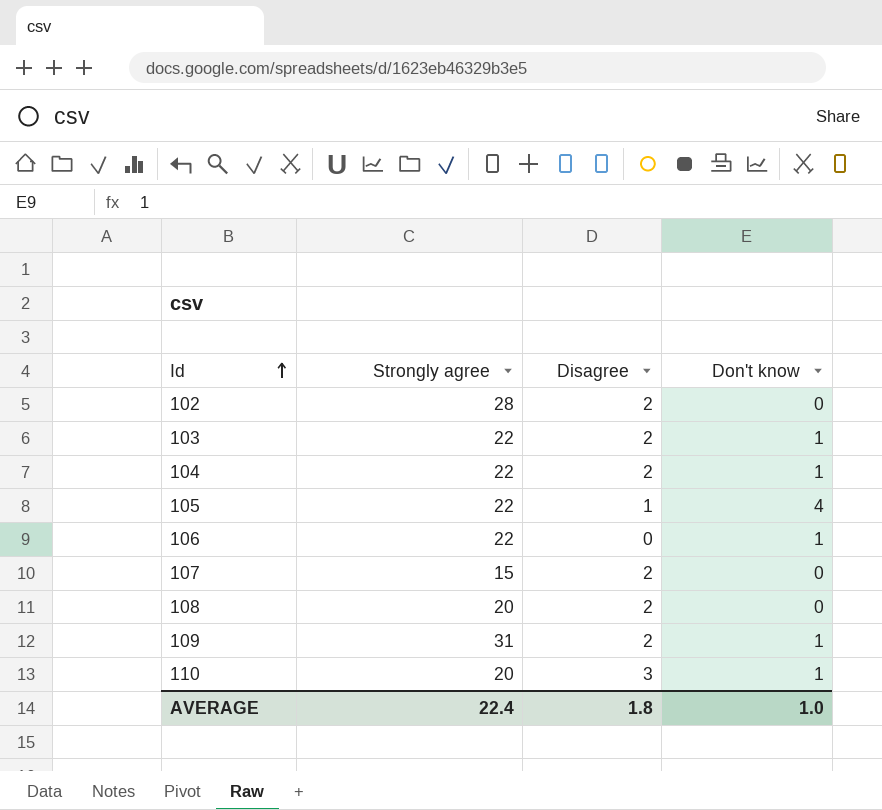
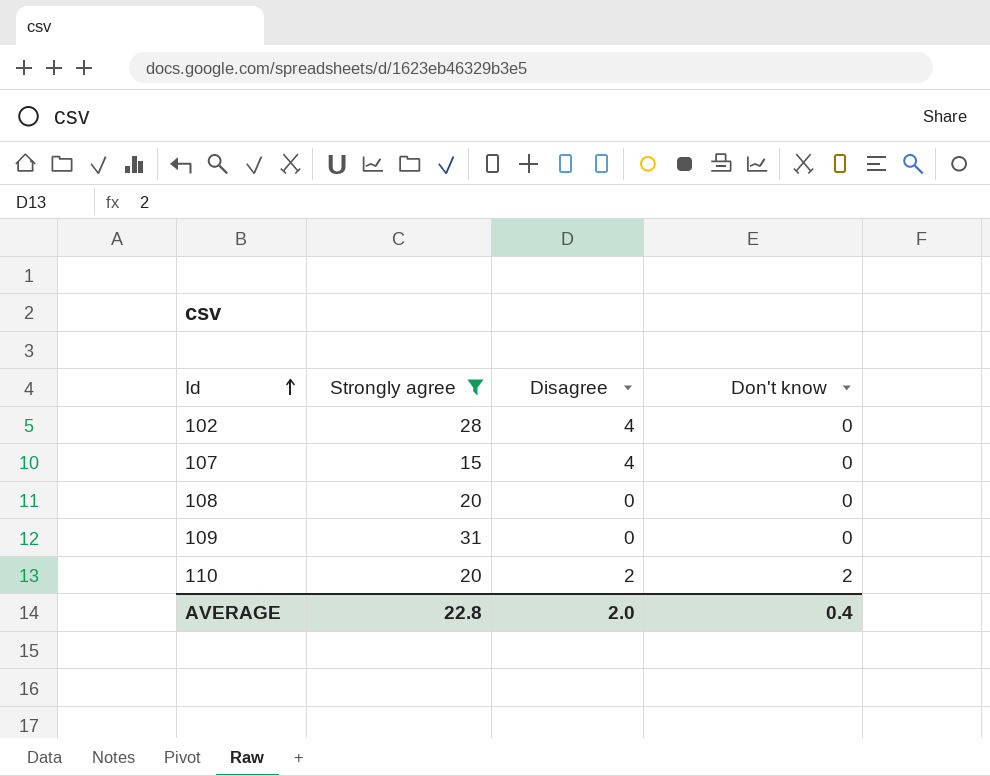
filter: none -> Strongly agree != 22
102 | Disagree: 2 -> 4
107 | Disagree: 2 -> 4
108 | Disagree: 2 -> 0
109 | Disagree: 2 -> 0
109 | Don't know: 1 -> 0
110 | Disagree: 3 -> 2
110 | Don't know: 1 -> 2
AVERAGE | Strongly agree: 22.4 -> 22.8
AVERAGE | Disagree: 1.8 -> 2.0
AVERAGE | Don't know: 1.0 -> 0.4

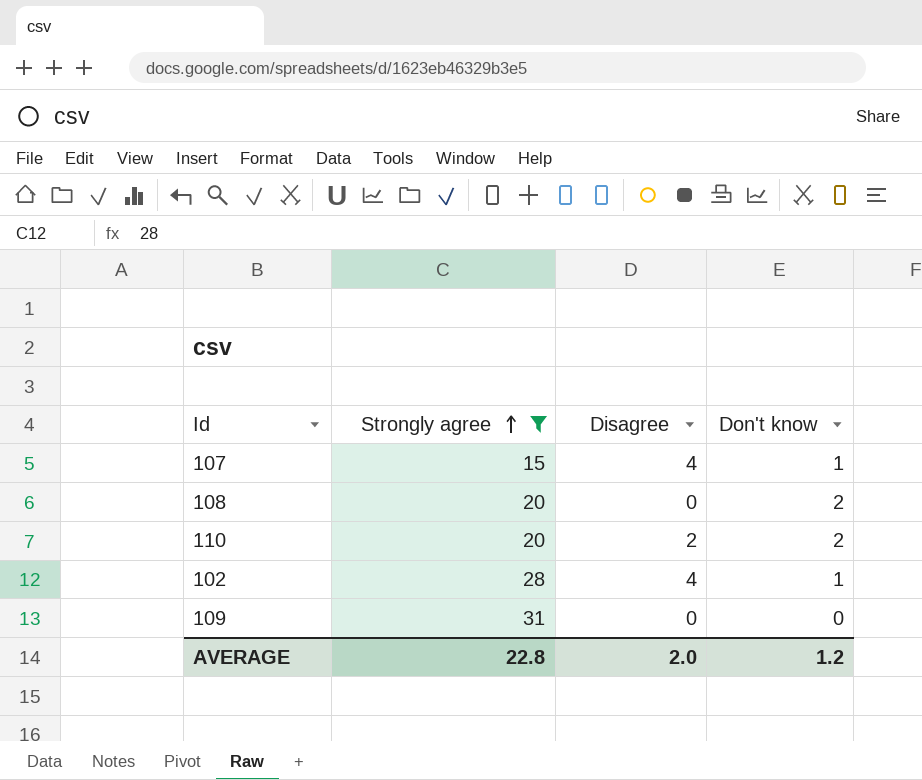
row order: Id ascending -> Strongly agree ascending
107 | Don't know: 0 -> 1
108 | Don't know: 0 -> 2
102 | Don't know: 0 -> 1
AVERAGE | Don't know: 0.4 -> 1.2

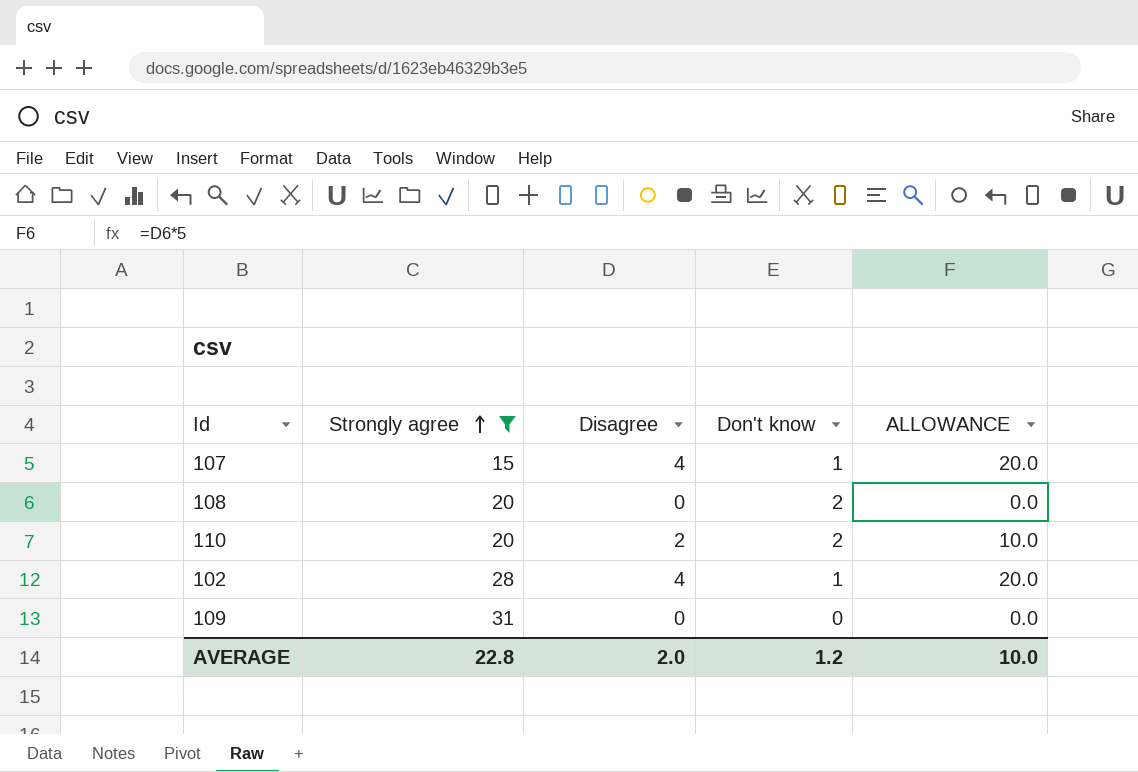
column ALLOWANCE | formula: none -> [Disagree] * 5

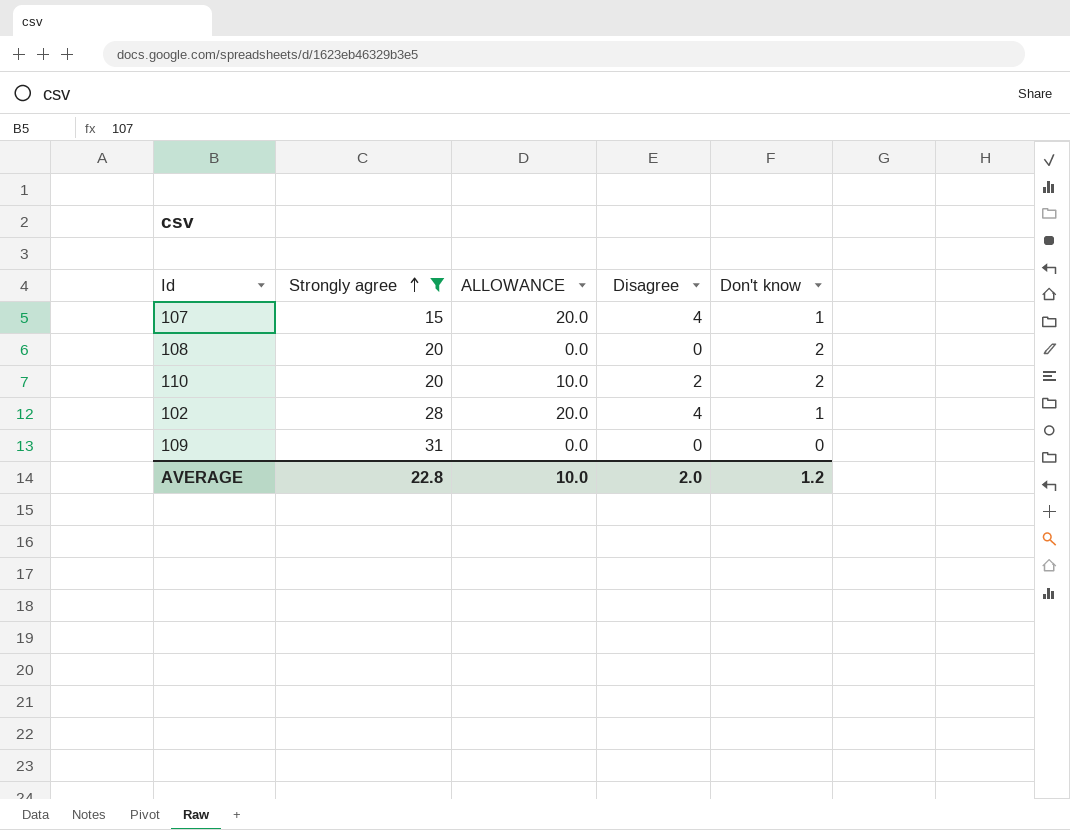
column ALLOWANCE | position: 5 -> 3

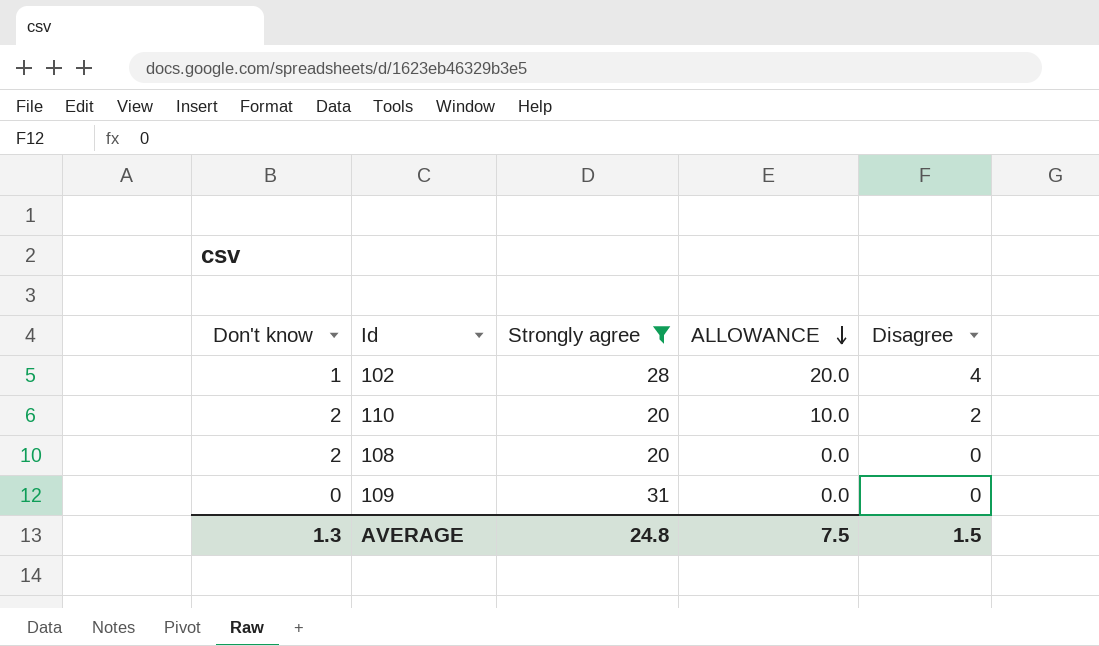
row order: Strongly agree ascending -> ALLOWANCE descending
column Don't know | position: 5 -> 1
row 107: 15 | 20.0 | 4 | 1 -> none
AVERAGE | Don't know: 1.2 -> 1.3
AVERAGE | Strongly agree: 22.8 -> 24.8
AVERAGE | ALLOWANCE: 10.0 -> 7.5
AVERAGE | Disagree: 2.0 -> 1.5

